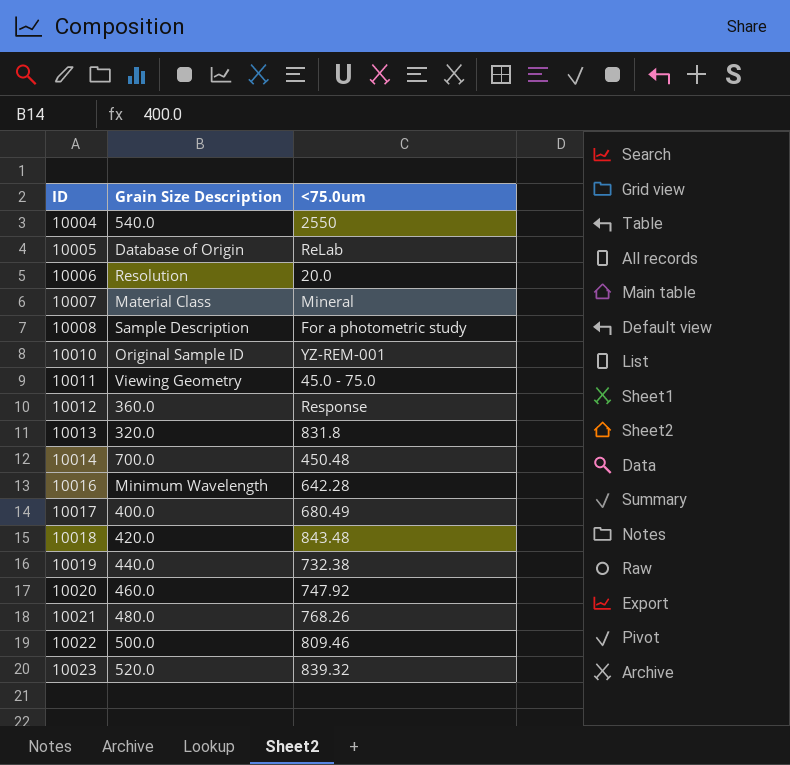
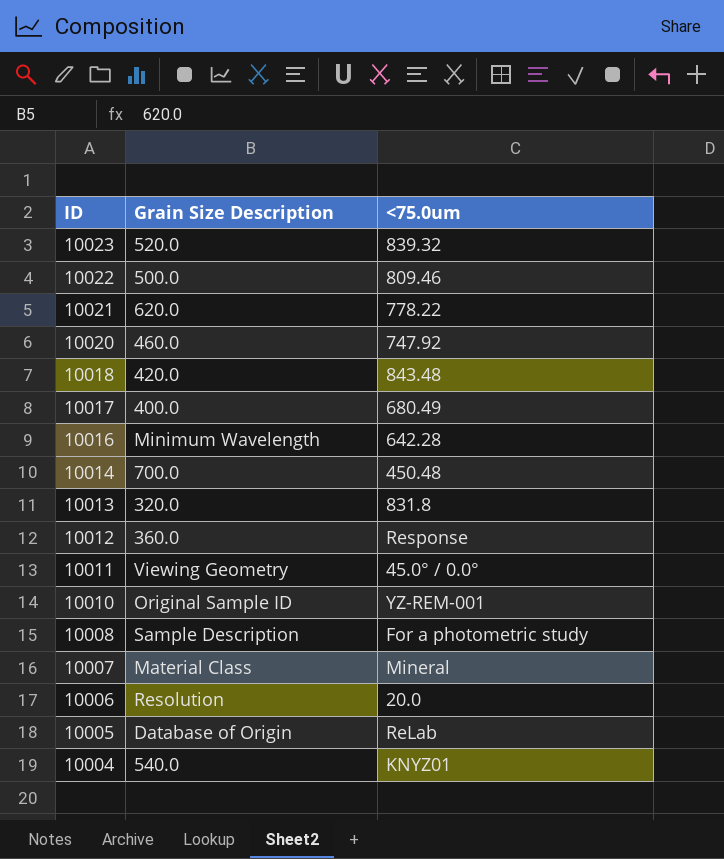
row order: ID ascending -> ID descending
row 10019: 440.0 | 732.38 -> none
10021 | Grain Size Description: 480.0 -> 620.0
10021 | <75.0um: 768.26 -> 778.22
10011 | <75.0um: 45.0 - 75.0 -> 45.0° / 0.0°
10004 | <75.0um: 2550 -> KNYZ01

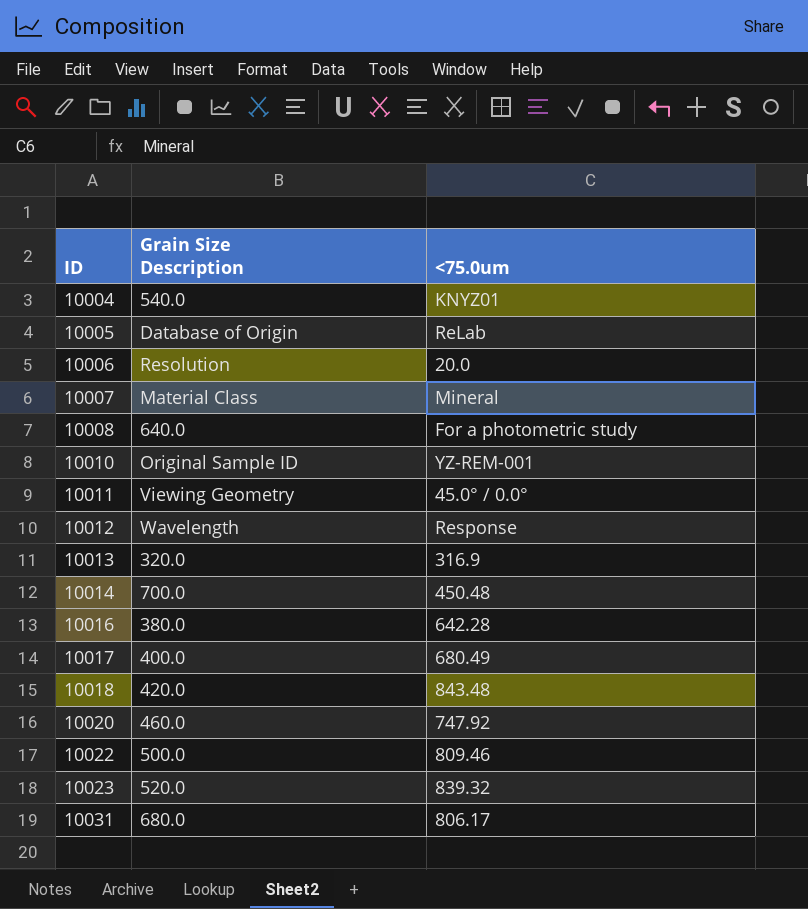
row order: ID descending -> ID ascending
row 10021: 620.0 | 778.22 -> none
10008 | Grain Size Description: Sample Description -> 640.0
10012 | Grain Size Description: 360.0 -> Wavelength
10013 | <75.0um: 831.8 -> 316.9
10016 | Grain Size Description: Minimum Wavelength -> 380.0
row 10031: none -> 680.0 | 806.17

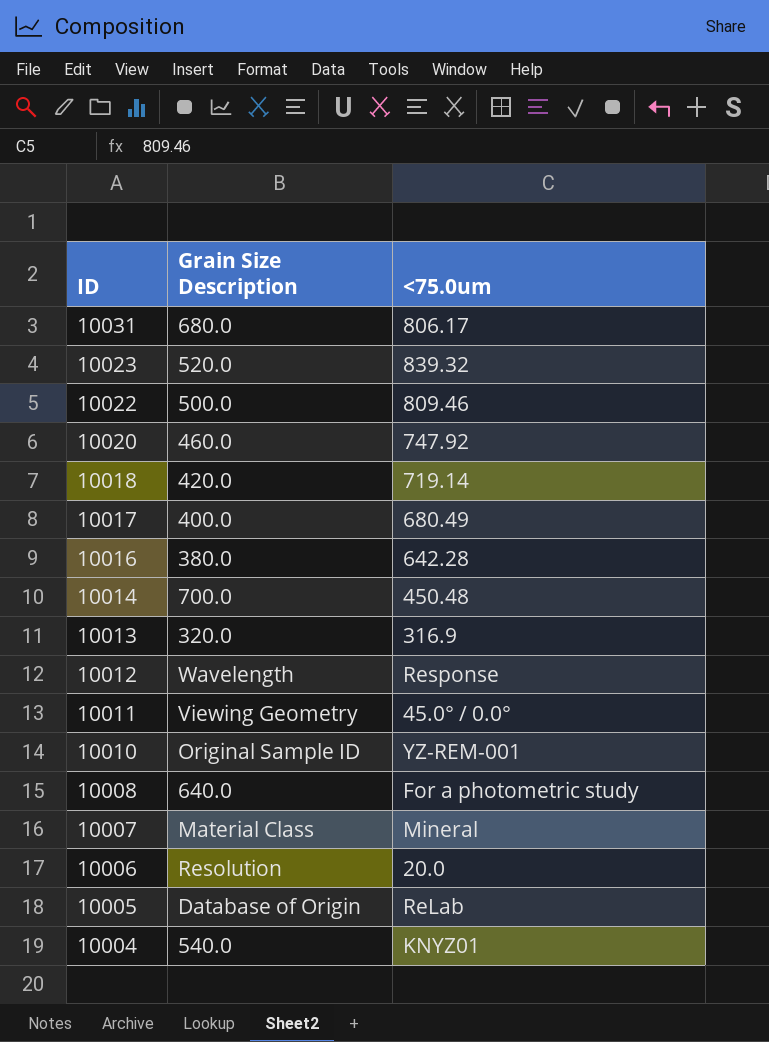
row order: ID ascending -> ID descending
10018 | <75.0um: 843.48 -> 719.14

